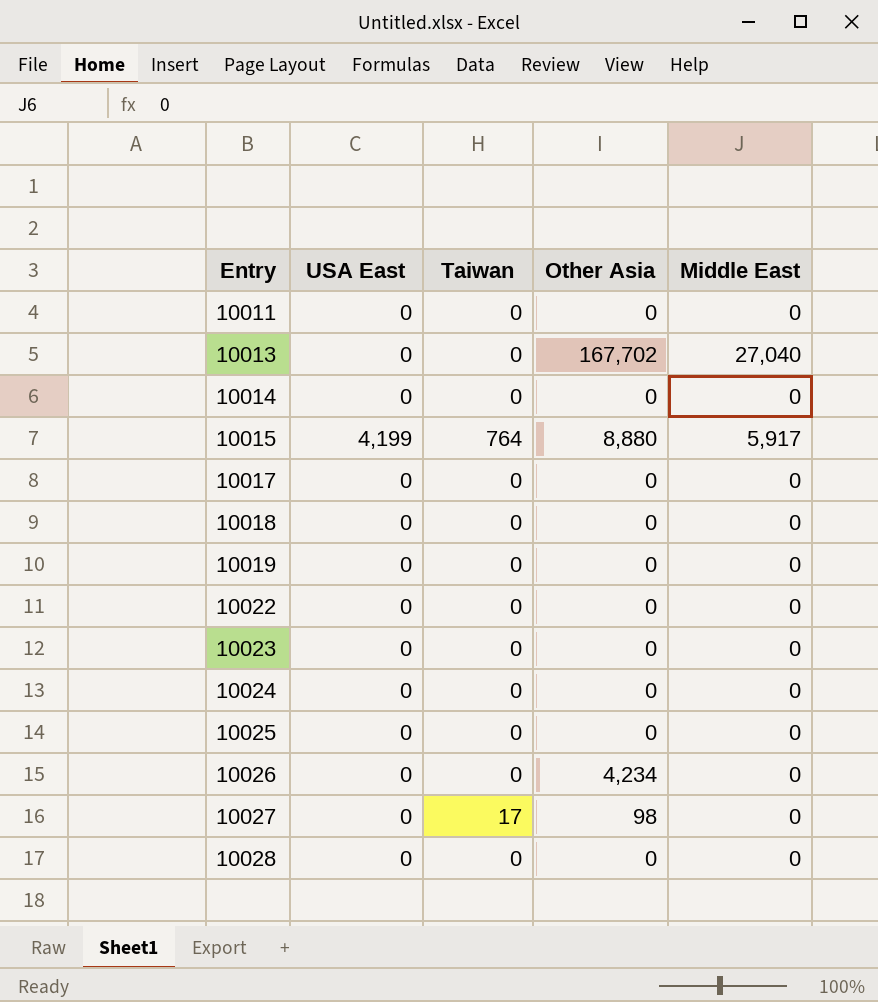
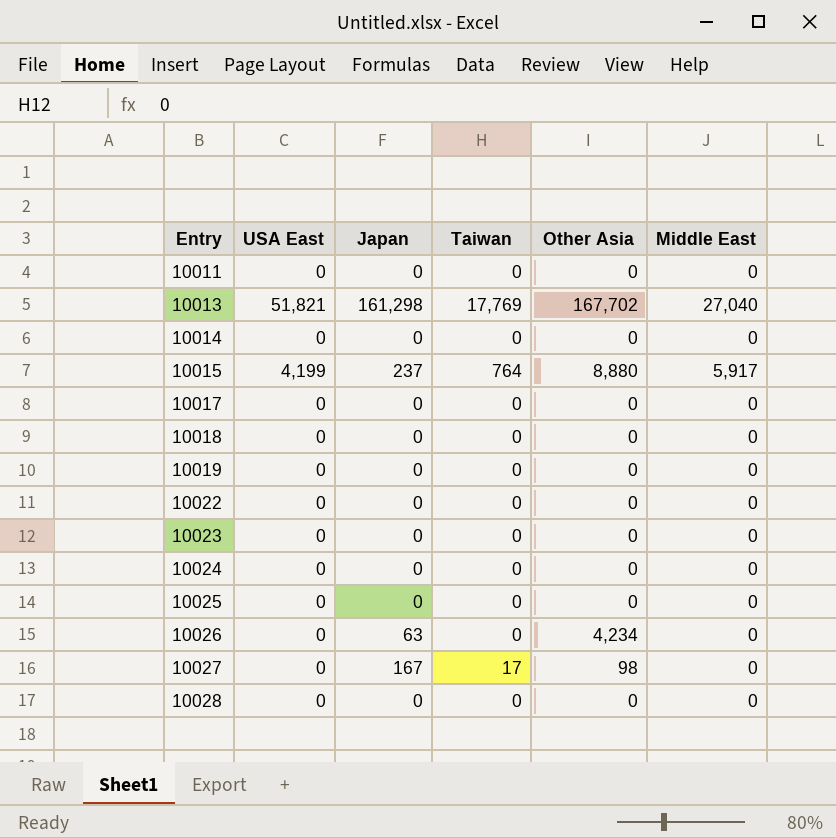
column Japan | position: none -> 3
10013 | USA East: 0 -> 51,821
10013 | Taiwan: 0 -> 17,769

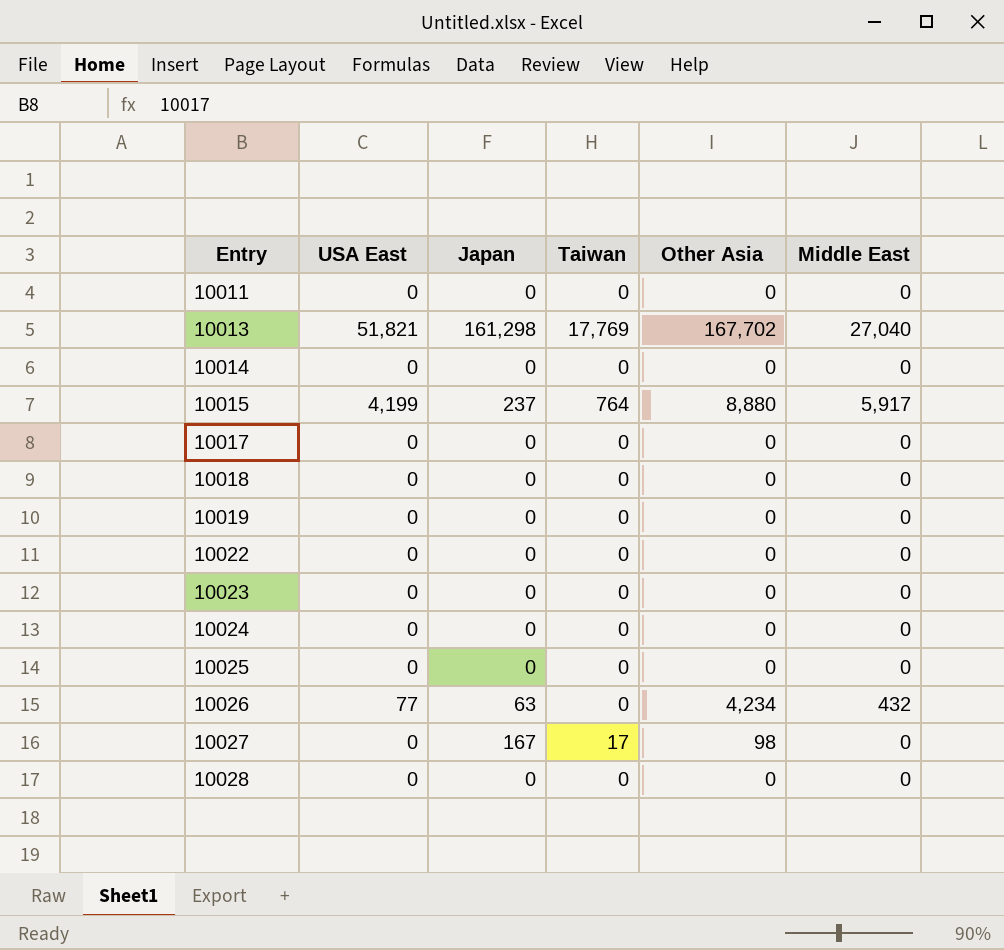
10026 | USA East: 0 -> 77
10026 | Middle East: 0 -> 432

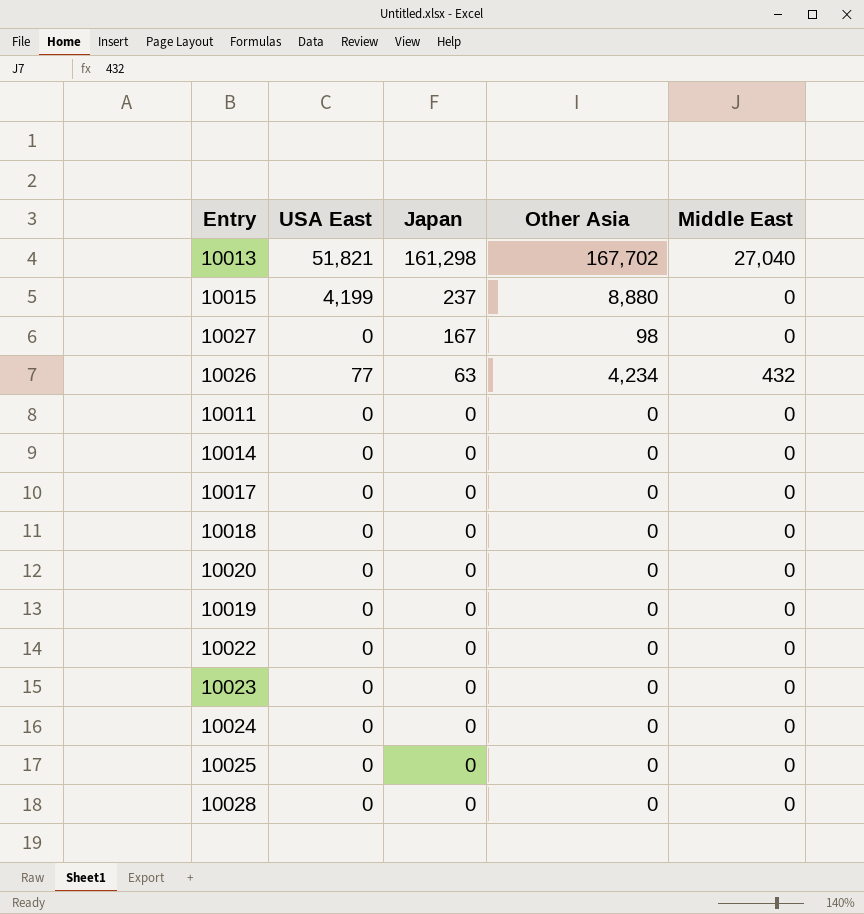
row order: Entry ascending -> Japan descending
column Taiwan | position: 4 -> none
10015 | Middle East: 5,917 -> 0
row 10020: none -> 0 | 0 | 0 | 0

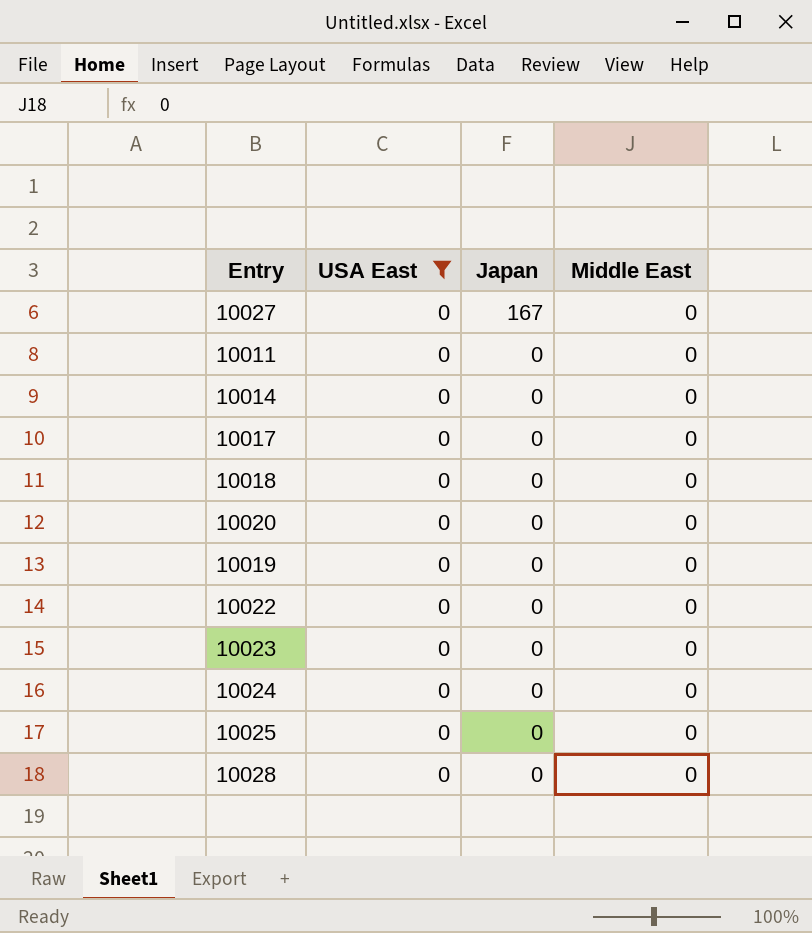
filter: none -> USA East = 0
column Other Asia | position: 4 -> none

